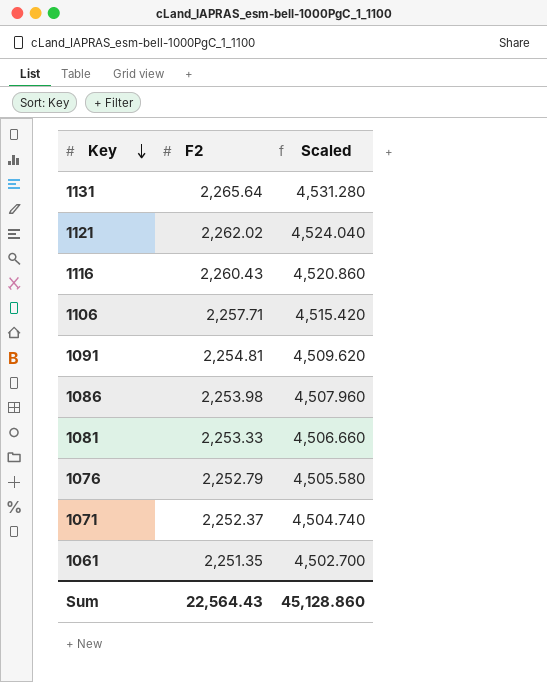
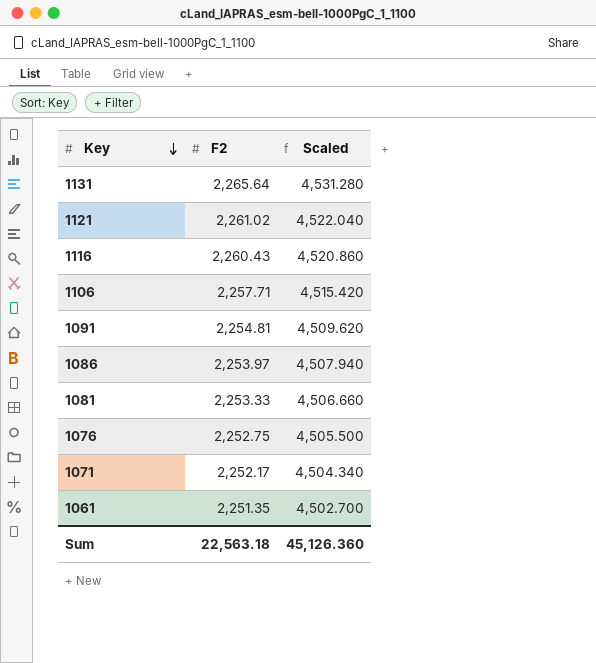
1121 | F2: 2,262.02 -> 2,261.02
1121 | Scaled: 4,524.040 -> 4,522.040
1086 | F2: 2,253.98 -> 2,253.97
1086 | Scaled: 4,507.960 -> 4,507.940
1076 | F2: 2,252.79 -> 2,252.75
1076 | Scaled: 4,505.580 -> 4,505.500
1071 | F2: 2,252.37 -> 2,252.17
1071 | Scaled: 4,504.740 -> 4,504.340
Sum | F2: 22,564.43 -> 22,563.18
Sum | Scaled: 45,128.860 -> 45,126.360

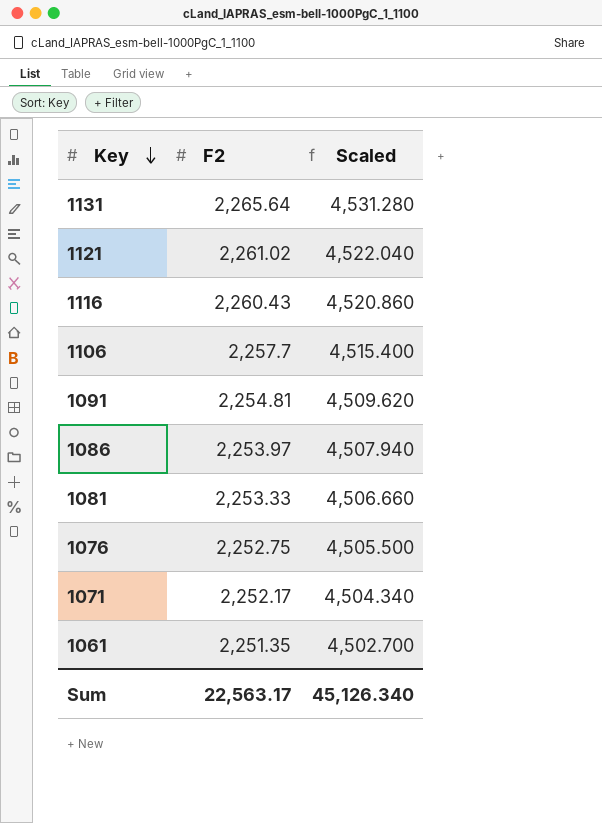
1106 | F2: 2,257.71 -> 2,257.7
1106 | Scaled: 4,515.420 -> 4,515.400
Sum | F2: 22,563.18 -> 22,563.17
Sum | Scaled: 45,126.360 -> 45,126.340

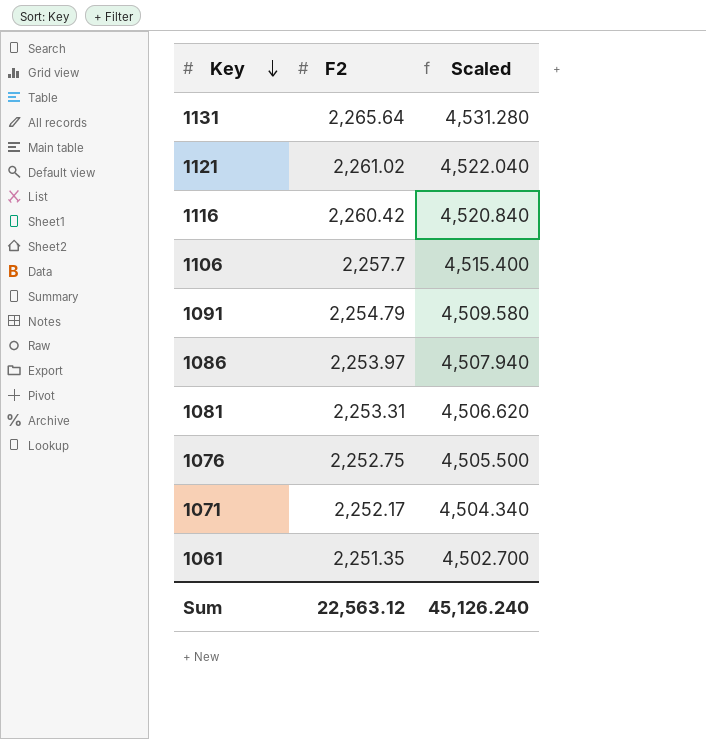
1116 | F2: 2,260.43 -> 2,260.42
1116 | Scaled: 4,520.860 -> 4,520.840
1091 | F2: 2,254.81 -> 2,254.79
1091 | Scaled: 4,509.620 -> 4,509.580
1081 | F2: 2,253.33 -> 2,253.31
1081 | Scaled: 4,506.660 -> 4,506.620
Sum | F2: 22,563.17 -> 22,563.12
Sum | Scaled: 45,126.340 -> 45,126.240

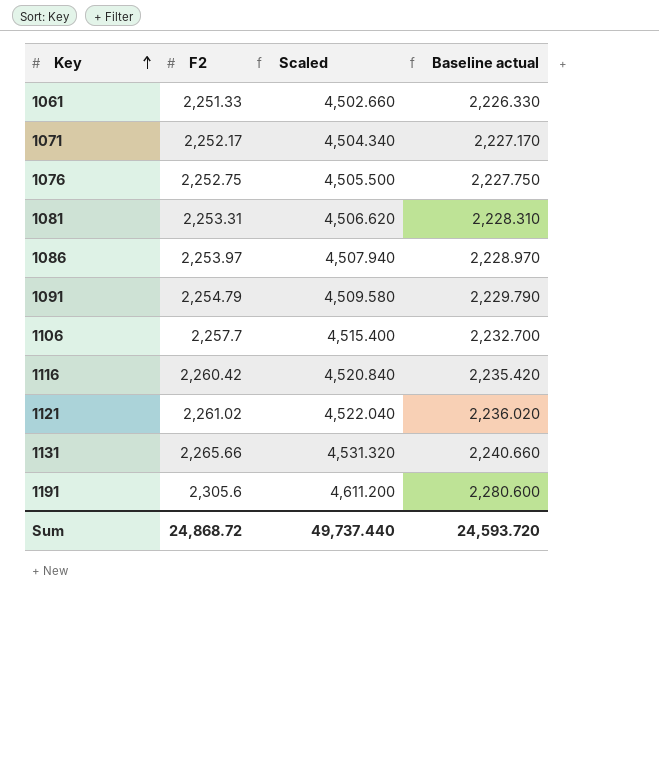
row order: Key descending -> Key ascending
column Baseline actual | formula: none -> [F2] - 25
1061 | F2: 2,251.35 -> 2,251.33
1061 | Scaled: 4,502.700 -> 4,502.660
1131 | F2: 2,265.64 -> 2,265.66
1131 | Scaled: 4,531.280 -> 4,531.320
row 1191: none -> 2,305.6 | 4,611.200 | 2,280.600
Sum | F2: 22,563.12 -> 24,868.72
Sum | Scaled: 45,126.240 -> 49,737.440

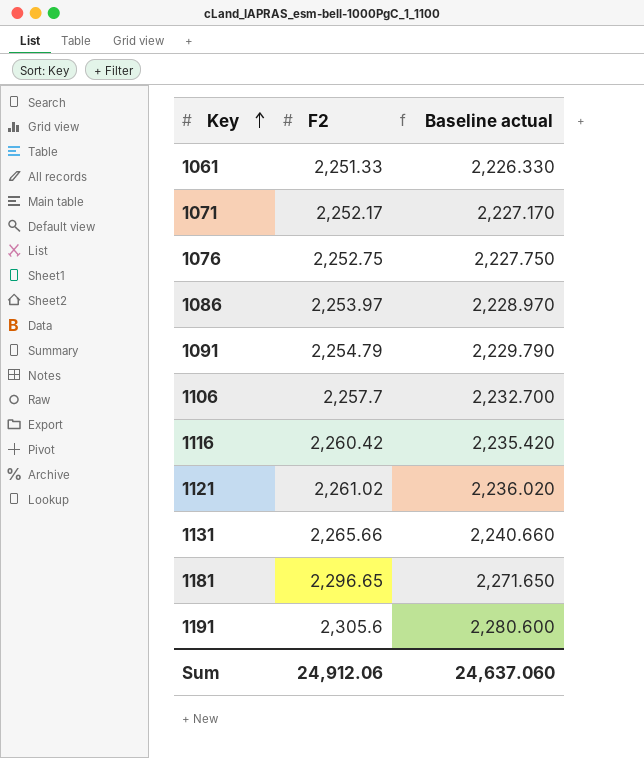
column Scaled | formula: [F2] * 2 -> none
row 1081: 2,253.31 | 4,506.620 | 2,228.310 -> none
row 1181: none -> 2,296.65 | 2,271.650
Sum | F2: 24,868.72 -> 24,912.06
Sum | Baseline actual: 24,593.720 -> 24,637.060

